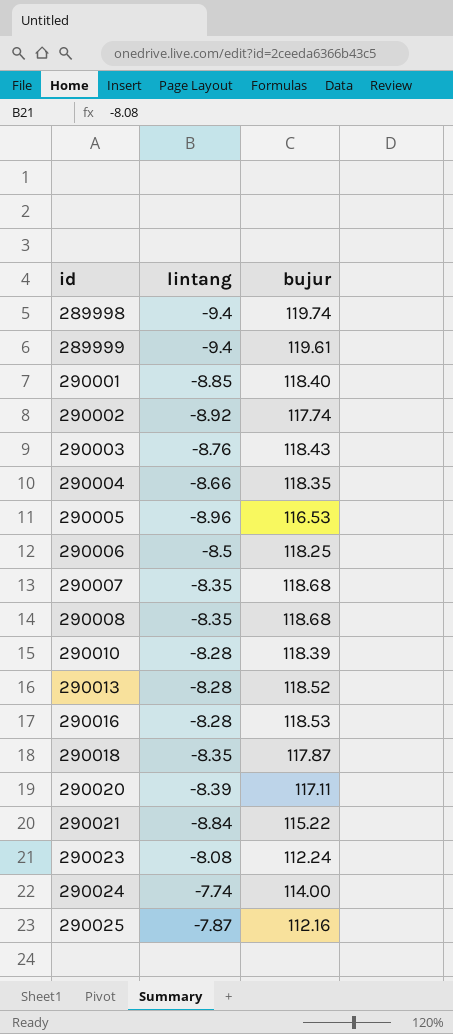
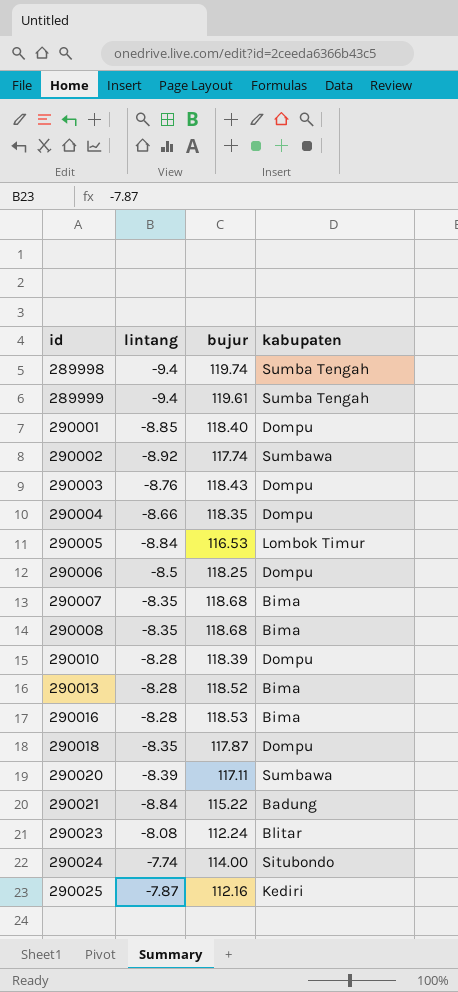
column kabupaten | position: none -> 4
290005 | lintang: -8.96 -> -8.84

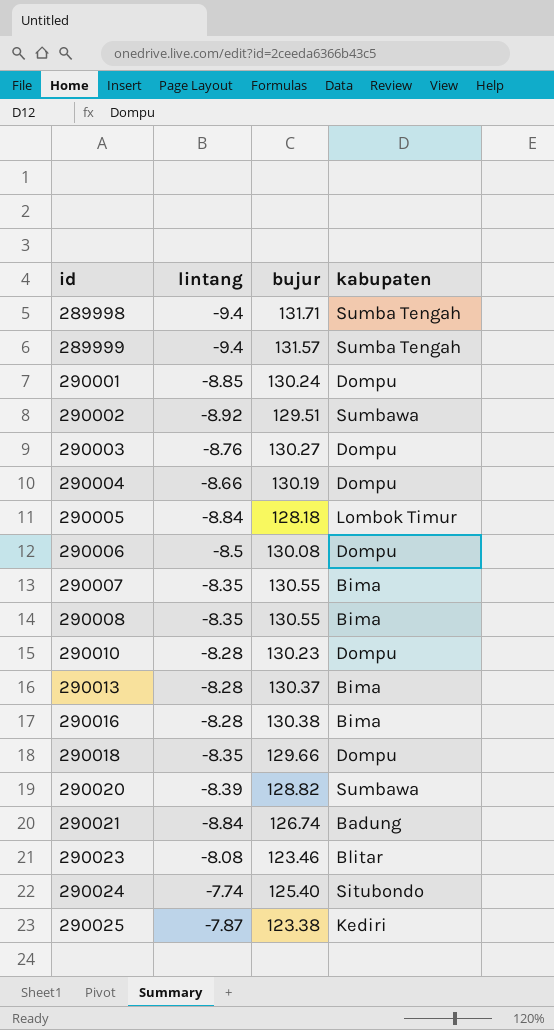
289998 | bujur: 119.74 -> 131.71
289999 | bujur: 119.61 -> 131.57
290001 | bujur: 118.40 -> 130.24
290002 | bujur: 117.74 -> 129.51
290003 | bujur: 118.43 -> 130.27
290004 | bujur: 118.35 -> 130.19
290005 | bujur: 116.53 -> 128.18
290006 | bujur: 118.25 -> 130.08
290007 | bujur: 118.68 -> 130.55
290008 | bujur: 118.68 -> 130.55
290010 | bujur: 118.39 -> 130.23
290013 | bujur: 118.52 -> 130.37
290016 | bujur: 118.53 -> 130.38
290018 | bujur: 117.87 -> 129.66
290020 | bujur: 117.11 -> 128.82
290021 | bujur: 115.22 -> 126.74
290023 | bujur: 112.24 -> 123.46
290024 | bujur: 114.00 -> 125.40
290025 | bujur: 112.16 -> 123.38

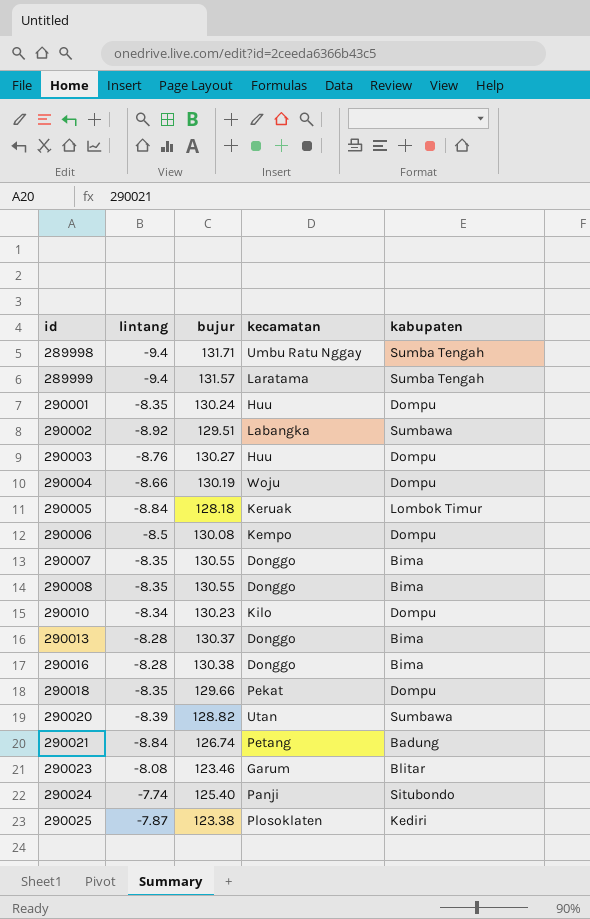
column kecamatan | position: none -> 4
290001 | lintang: -8.85 -> -8.35
290010 | lintang: -8.28 -> -8.34

